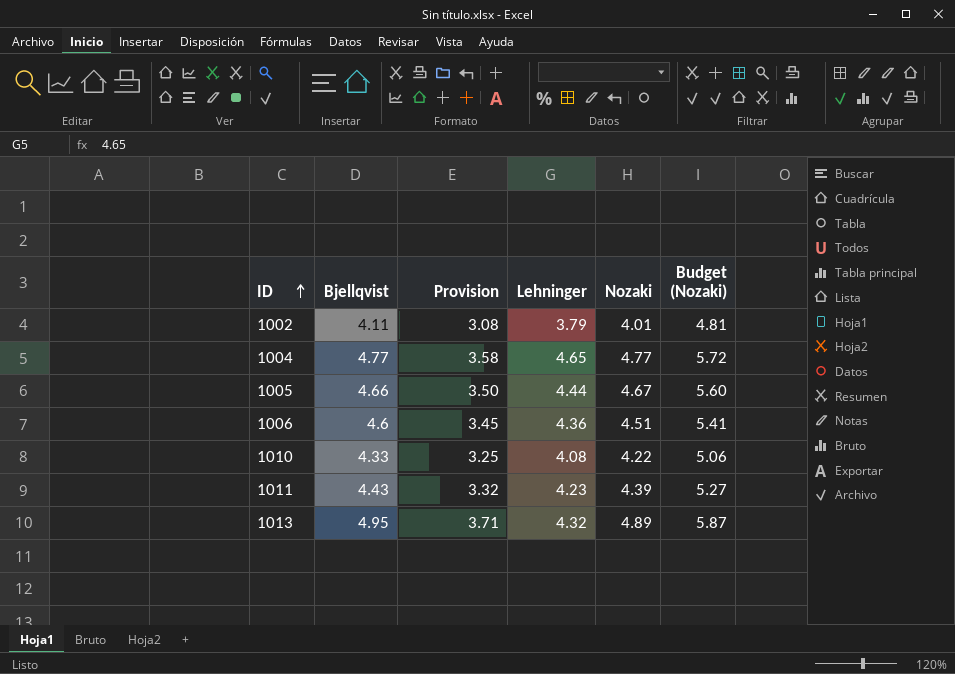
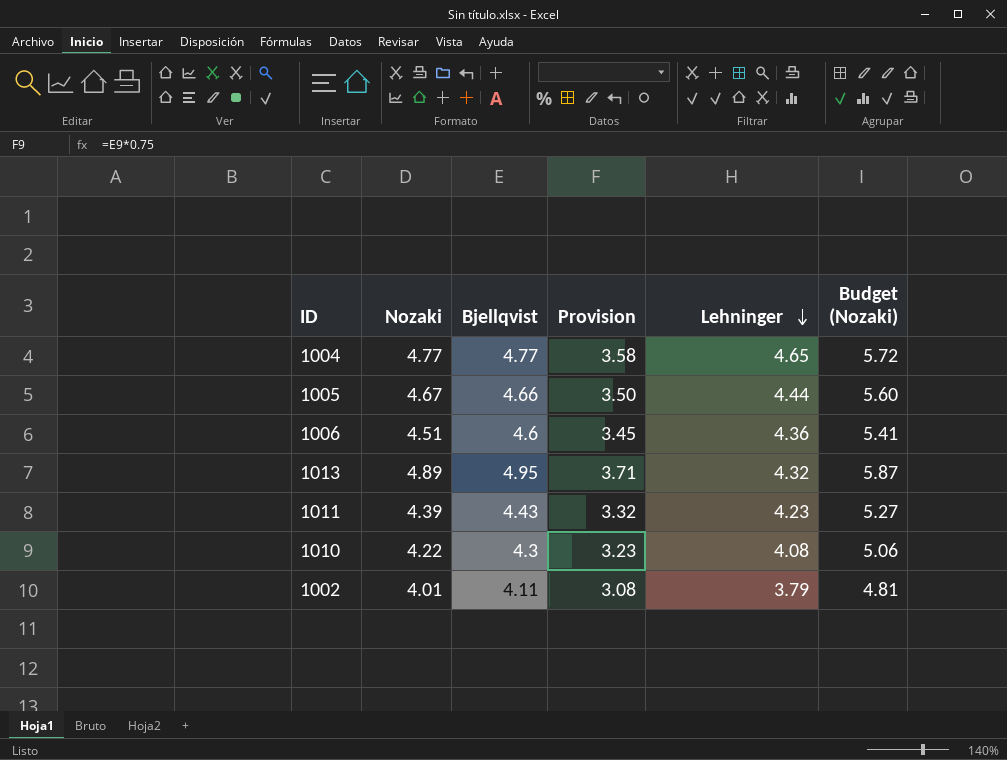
row order: ID ascending -> Lehninger descending
column Nozaki | position: 5 -> 2
1010 | Bjellqvist: 4.33 -> 4.3
1010 | Provision: 3.25 -> 3.23

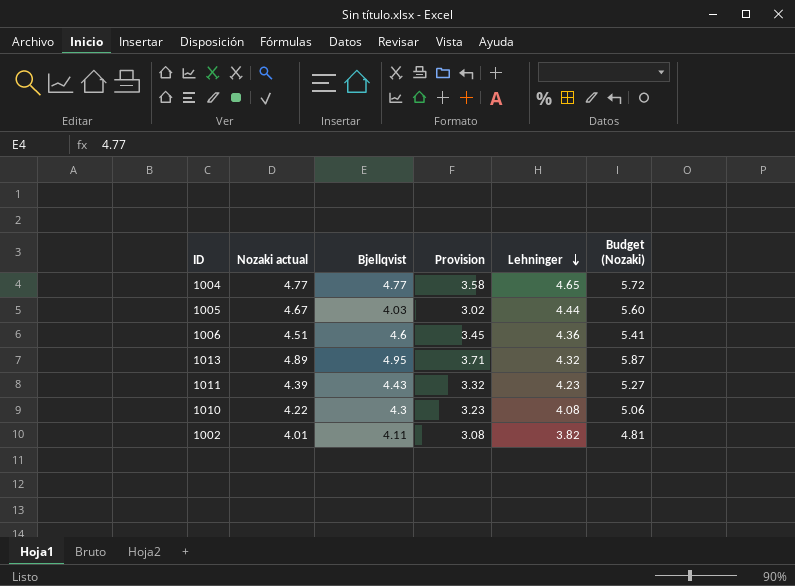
column name: Nozaki -> Nozaki actual
1005 | Bjellqvist: 4.66 -> 4.03
1005 | Provision: 3.50 -> 3.02
1002 | Lehninger: 3.79 -> 3.82

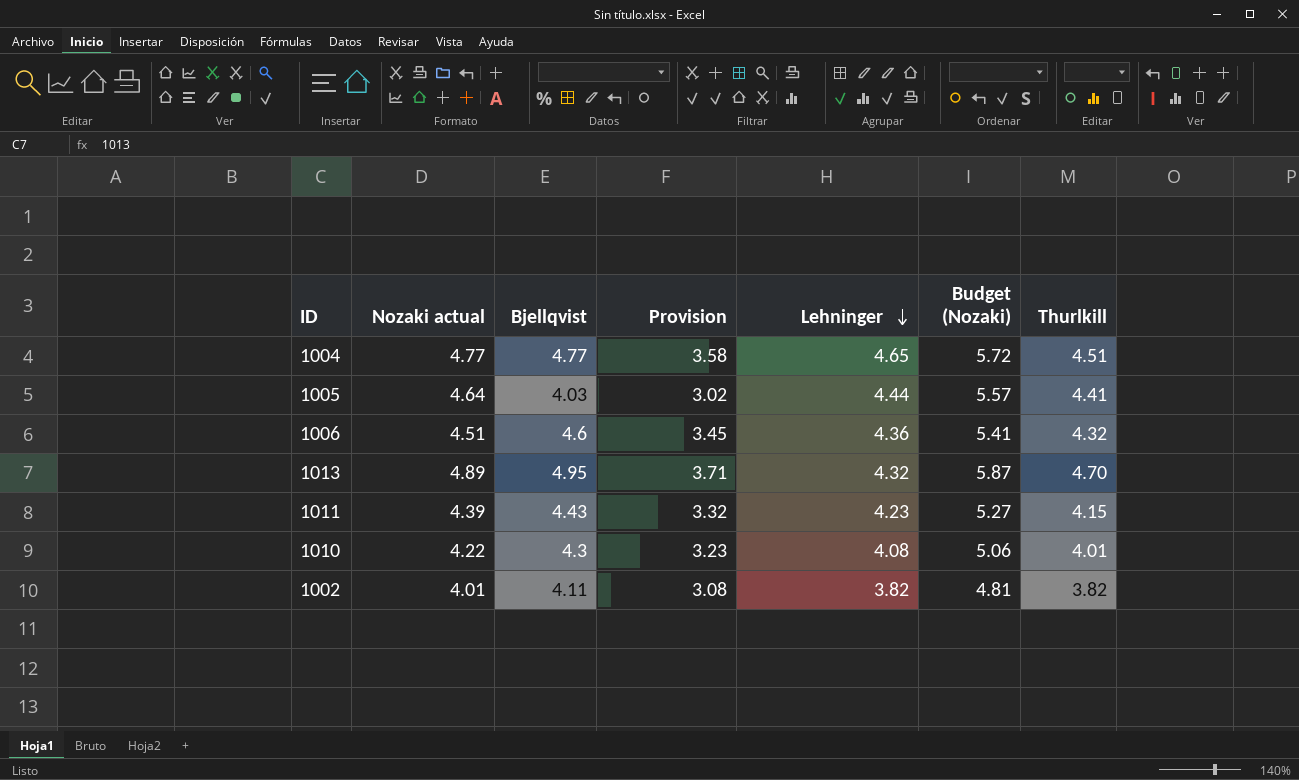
column Thurlkill | position: none -> 7
1005 | Nozaki actual: 4.67 -> 4.64
1005 | Budget (Nozaki): 5.60 -> 5.57

